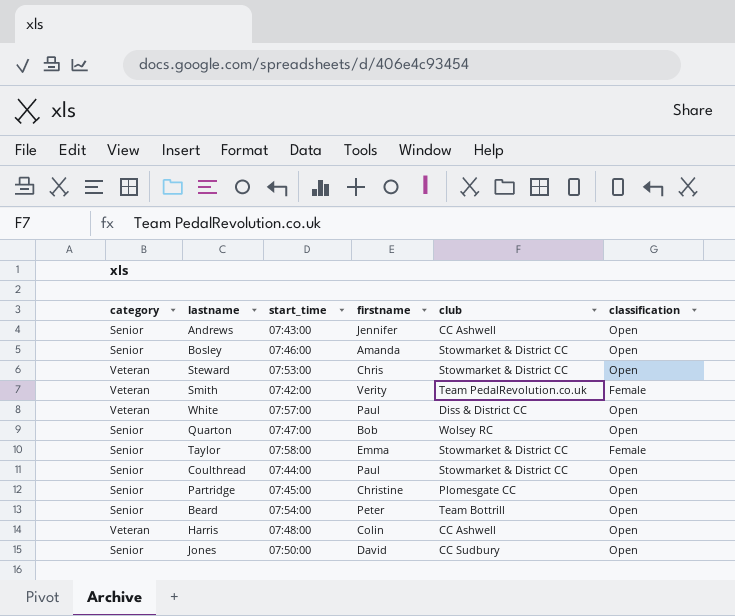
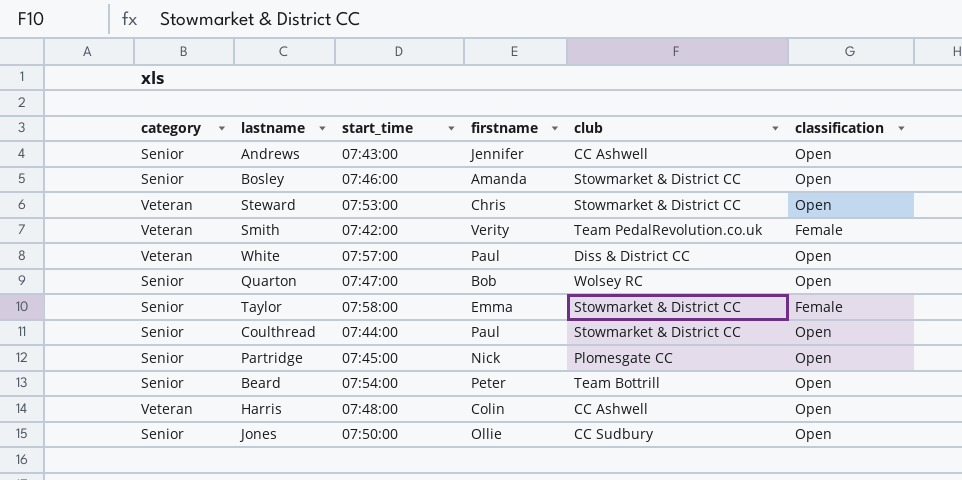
Partridge | firstname: Christine -> Nick
Jones | firstname: David -> Ollie

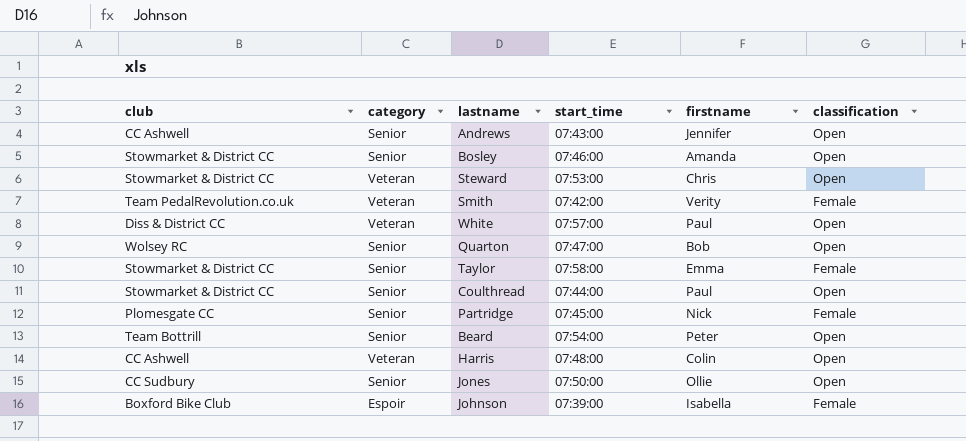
column club | position: 5 -> 1
Partridge | classification: Open -> Female
row Johnson: none -> Boxford Bike Club | Espoir | 07:39:00 | Isabella | Female

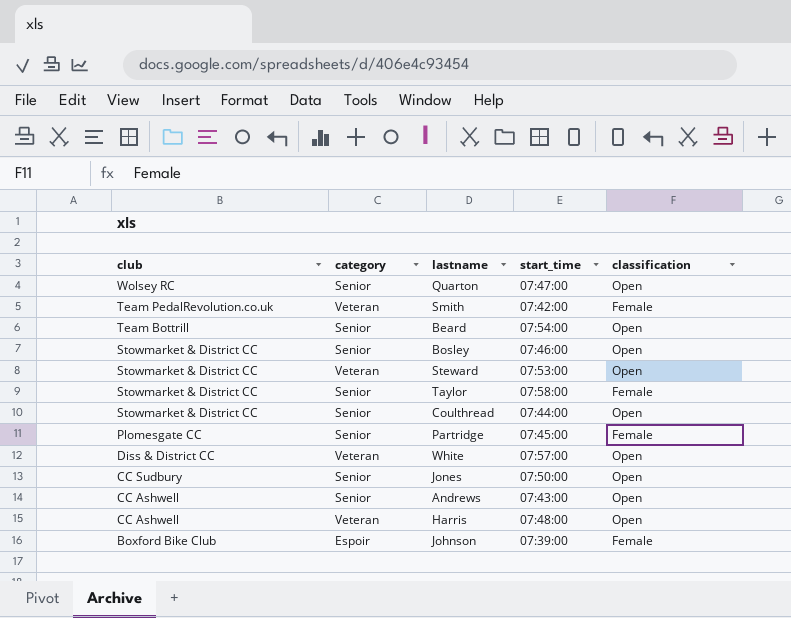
row order: none -> club descending
column firstname | position: 5 -> none

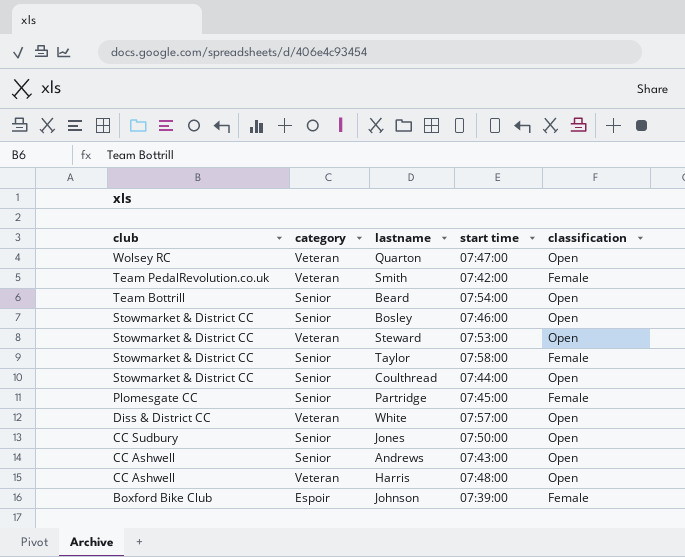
column name: start_time -> start time
Quarton | category: Senior -> Veteran

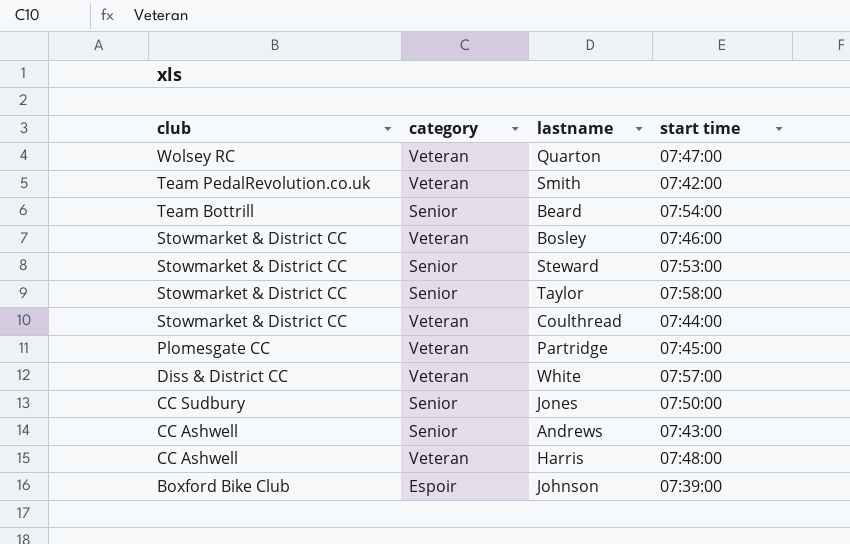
column classification | position: 5 -> none
Bosley | category: Senior -> Veteran
Steward | category: Veteran -> Senior
Coulthread | category: Senior -> Veteran
Partridge | category: Senior -> Veteran

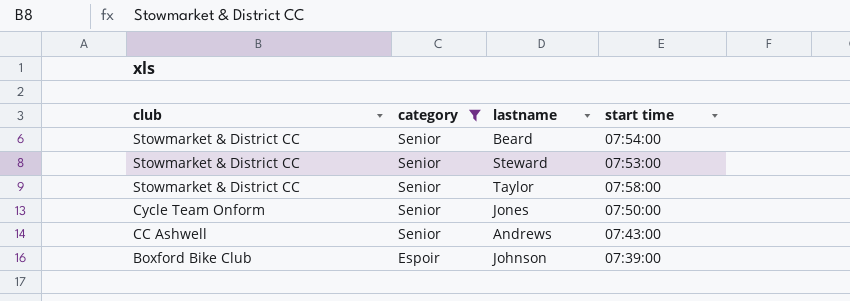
filter: none -> category != Veteran
Beard | club: Team Bottrill -> Stowmarket & District CC
Jones | club: CC Sudbury -> Cycle Team Onform

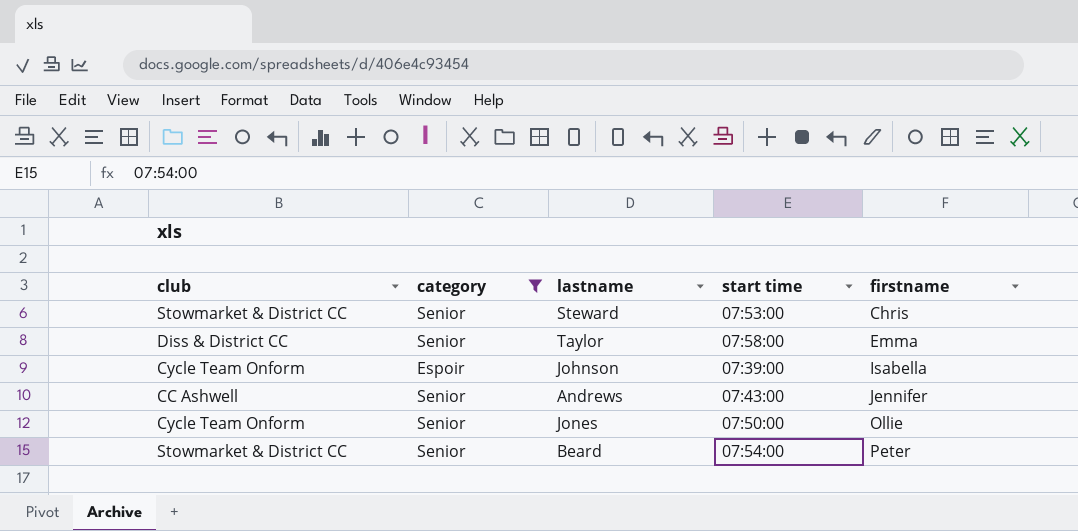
row order: club descending -> firstname ascending
column firstname | position: none -> 5
Taylor | club: Stowmarket & District CC -> Diss & District CC
Johnson | club: Boxford Bike Club -> Cycle Team Onform

